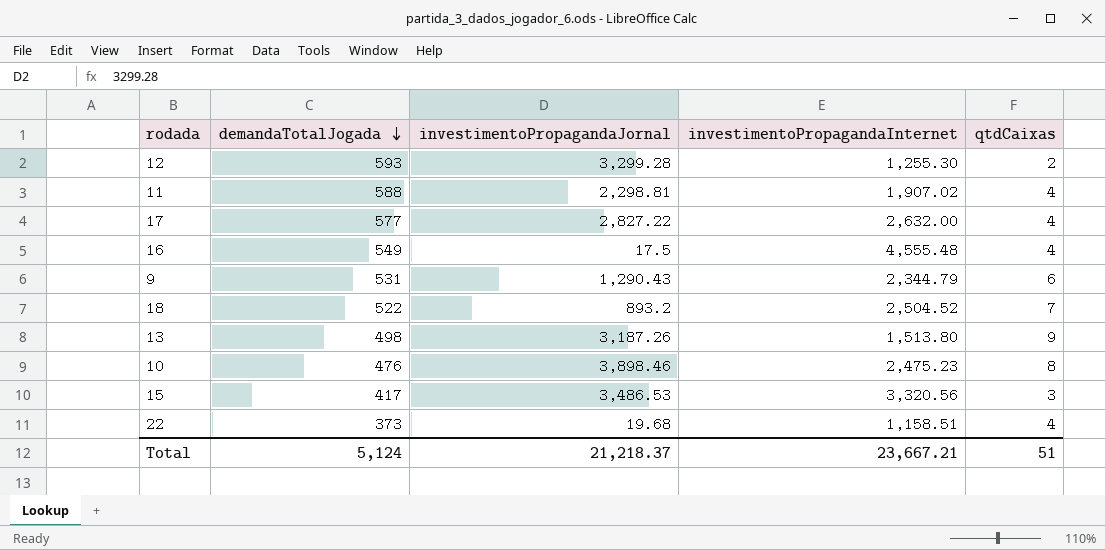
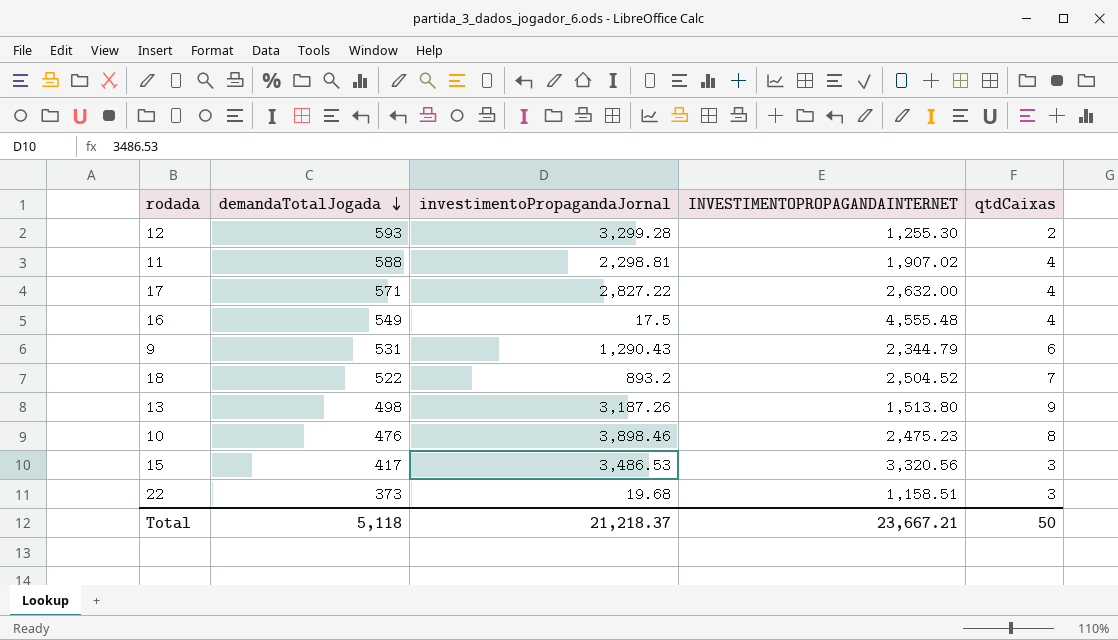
column name: investimentoPropagandaInternet -> INVESTIMENTOPROPAGANDAINTERNET
17 | demandaTotalJogada: 577 -> 571
22 | qtdCaixas: 4 -> 3
Total | demandaTotalJogada: 5,124 -> 5,118
Total | qtdCaixas: 51 -> 50

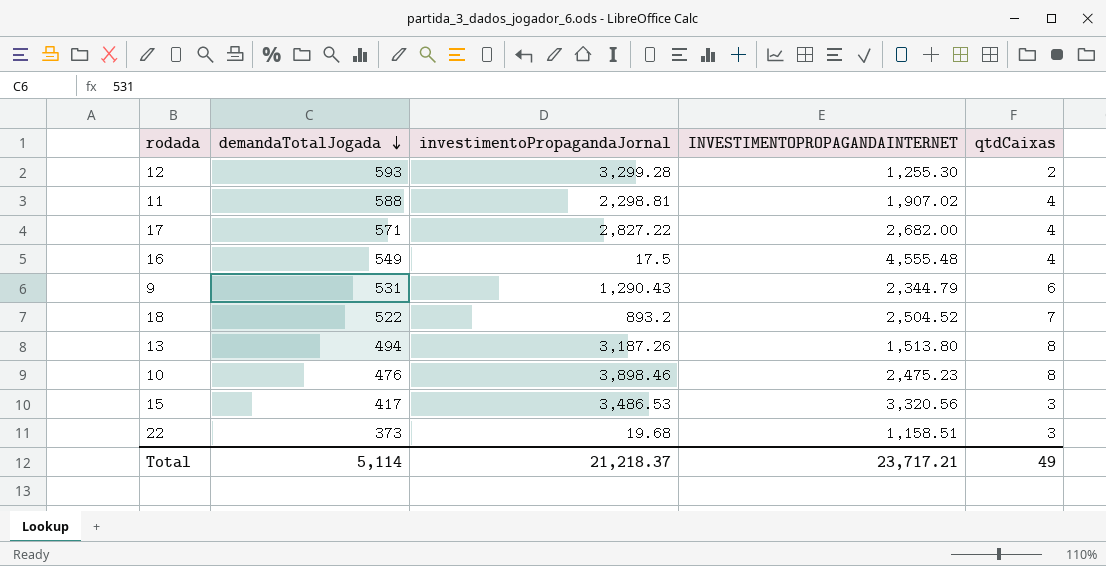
17 | INVESTIMENTOPROPAGANDAINTERNET: 2,632.00 -> 2,682.00
13 | demandaTotalJogada: 498 -> 494
13 | qtdCaixas: 9 -> 8
Total | demandaTotalJogada: 5,118 -> 5,114
Total | INVESTIMENTOPROPAGANDAINTERNET: 23,667.21 -> 23,717.21
Total | qtdCaixas: 50 -> 49

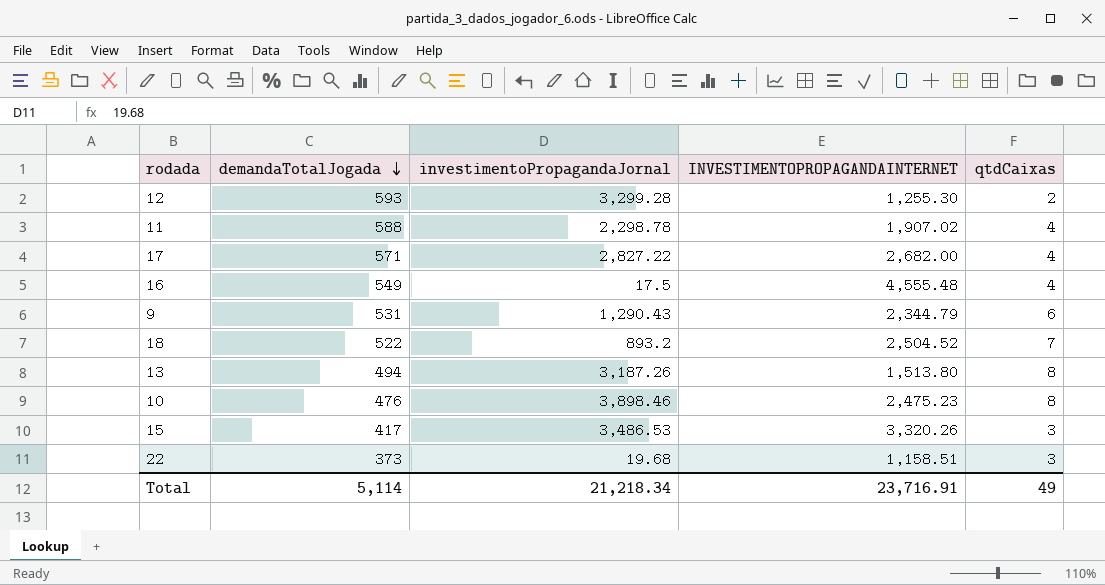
11 | investimentoPropagandaJornal: 2,298.81 -> 2,298.78
15 | INVESTIMENTOPROPAGANDAINTERNET: 3,320.56 -> 3,320.26
Total | investimentoPropagandaJornal: 21,218.37 -> 21,218.34
Total | INVESTIMENTOPROPAGANDAINTERNET: 23,717.21 -> 23,716.91

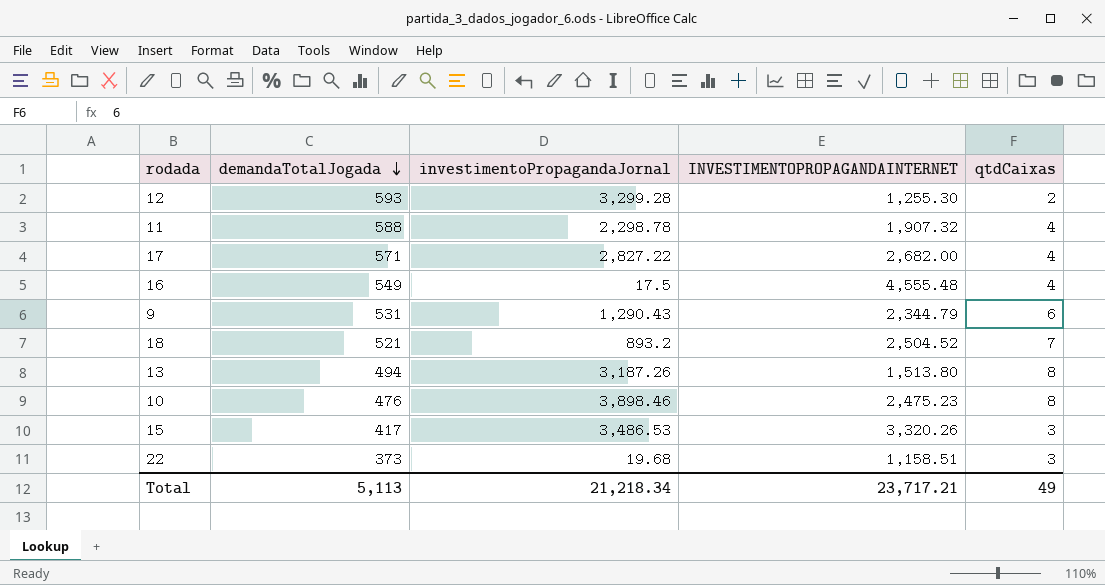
11 | INVESTIMENTOPROPAGANDAINTERNET: 1,907.02 -> 1,907.32
18 | demandaTotalJogada: 522 -> 521
Total | demandaTotalJogada: 5,114 -> 5,113
Total | INVESTIMENTOPROPAGANDAINTERNET: 23,716.91 -> 23,717.21

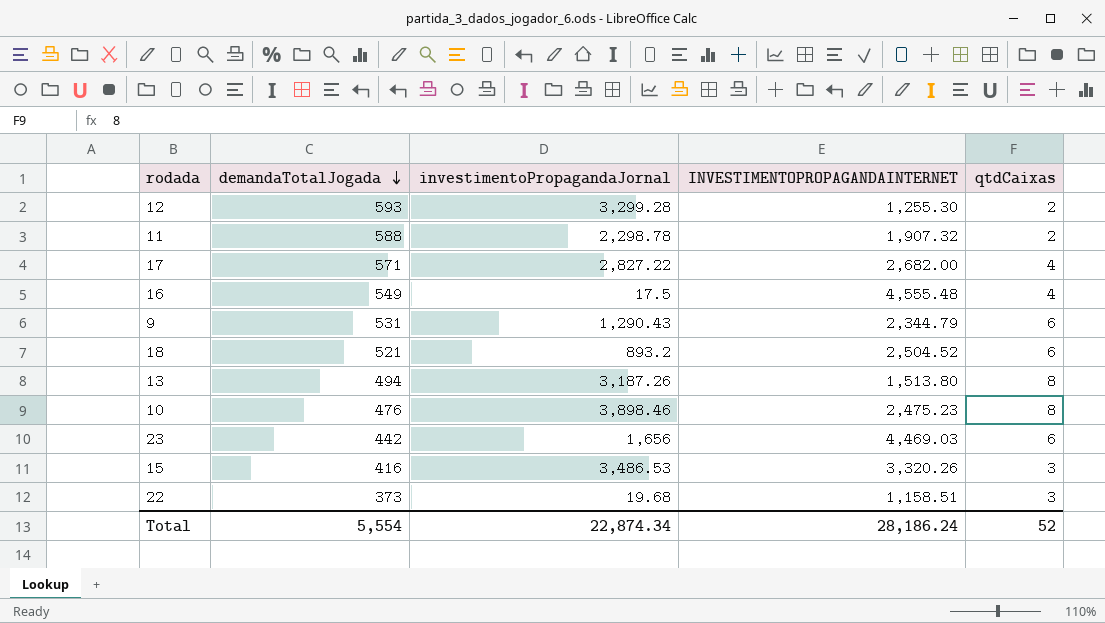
11 | qtdCaixas: 4 -> 2
18 | qtdCaixas: 7 -> 6
row 23: none -> 442 | 1,656 | 4,469.03 | 6
15 | demandaTotalJogada: 417 -> 416
Total | demandaTotalJogada: 5,113 -> 5,554
Total | investimentoPropagandaJornal: 21,218.34 -> 22,874.34
Total | INVESTIMENTOPROPAGANDAINTERNET: 23,717.21 -> 28,186.24
Total | qtdCaixas: 49 -> 52

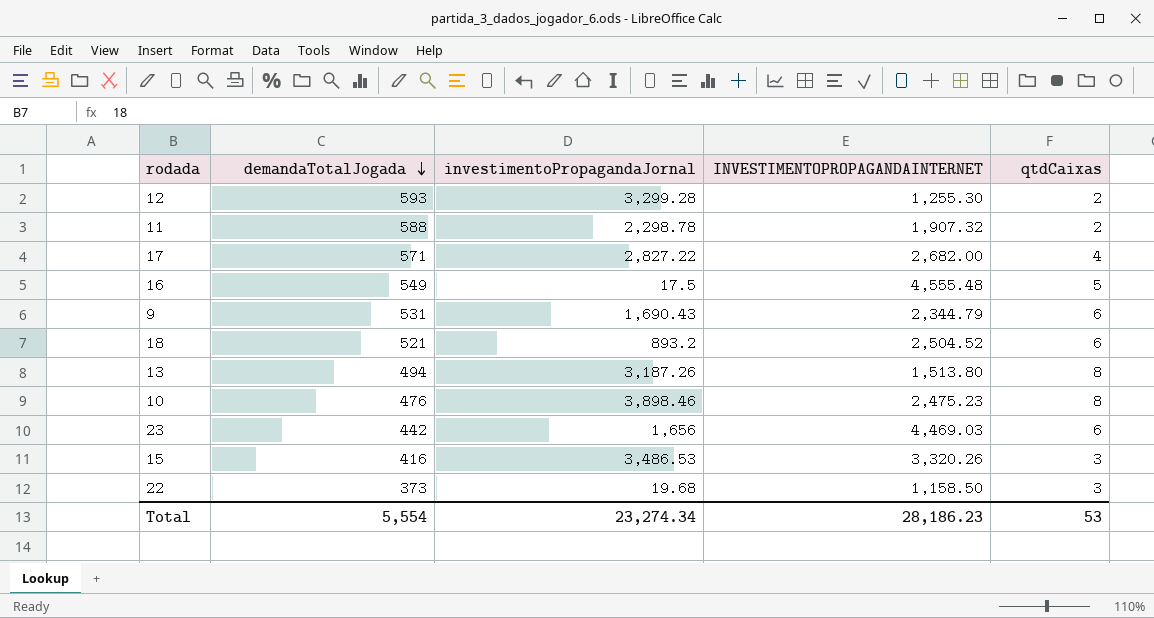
16 | qtdCaixas: 4 -> 5
9 | investimentoPropagandaJornal: 1,290.43 -> 1,690.43
22 | INVESTIMENTOPROPAGANDAINTERNET: 1,158.51 -> 1,158.50
Total | investimentoPropagandaJornal: 22,874.34 -> 23,274.34
Total | INVESTIMENTOPROPAGANDAINTERNET: 28,186.24 -> 28,186.23
Total | qtdCaixas: 52 -> 53

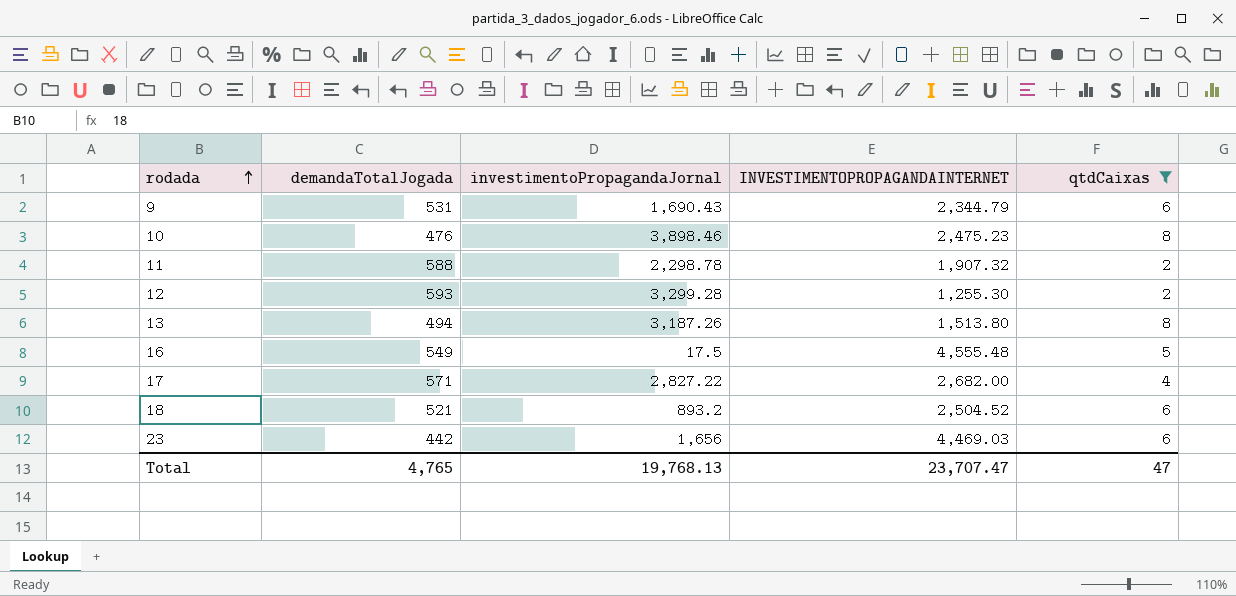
filter: none -> qtdCaixas != 3
row order: demandaTotalJogada descending -> rodada ascending
Total | demandaTotalJogada: 5,554 -> 4,765
Total | investimentoPropagandaJornal: 23,274.34 -> 19,768.13
Total | INVESTIMENTOPROPAGANDAINTERNET: 28,186.23 -> 23,707.47
Total | qtdCaixas: 53 -> 47

